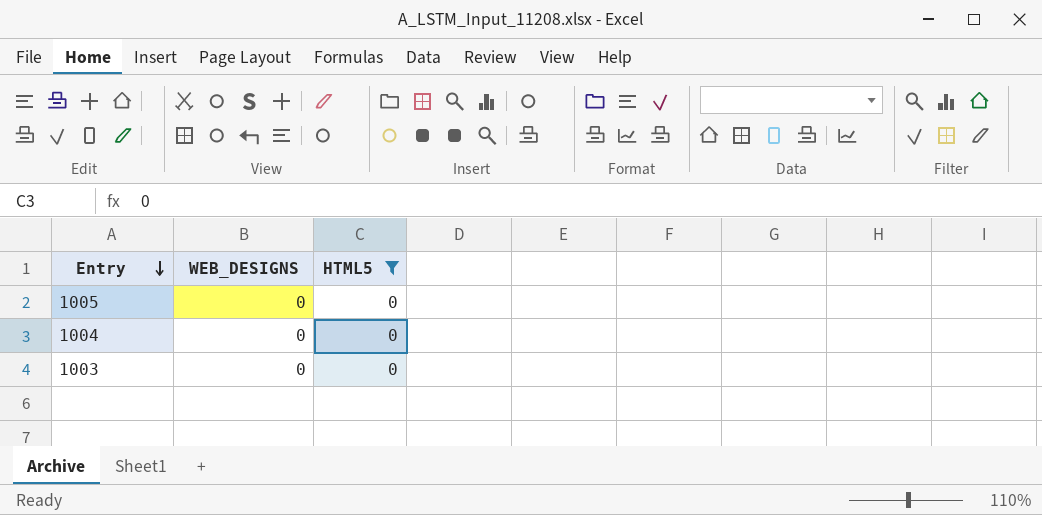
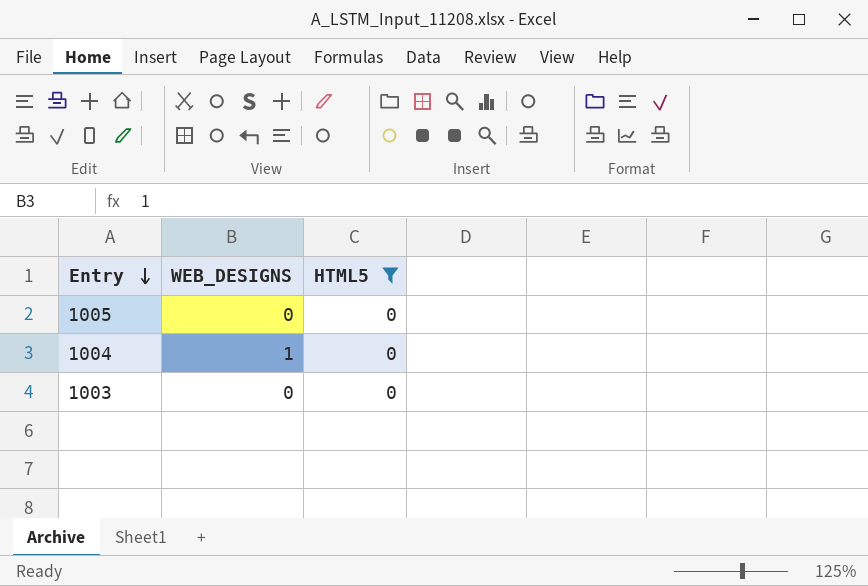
1004 | WEB_DESIGNS: 0 -> 1

